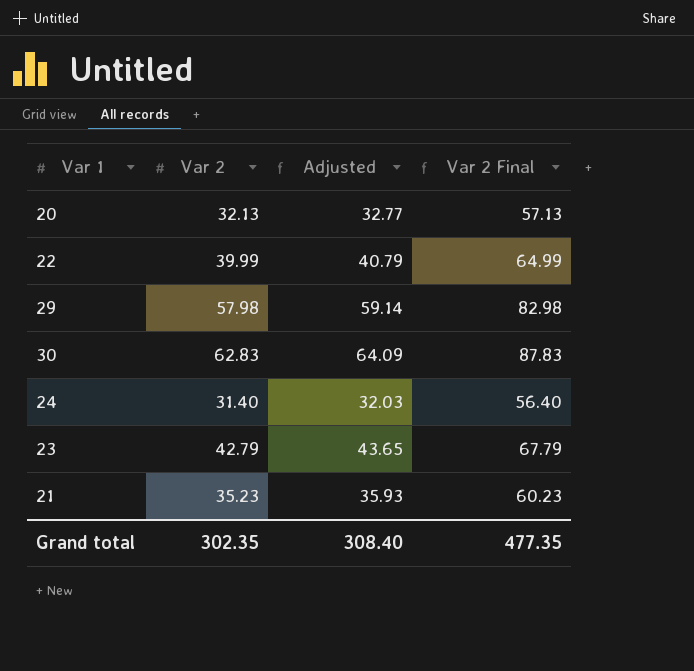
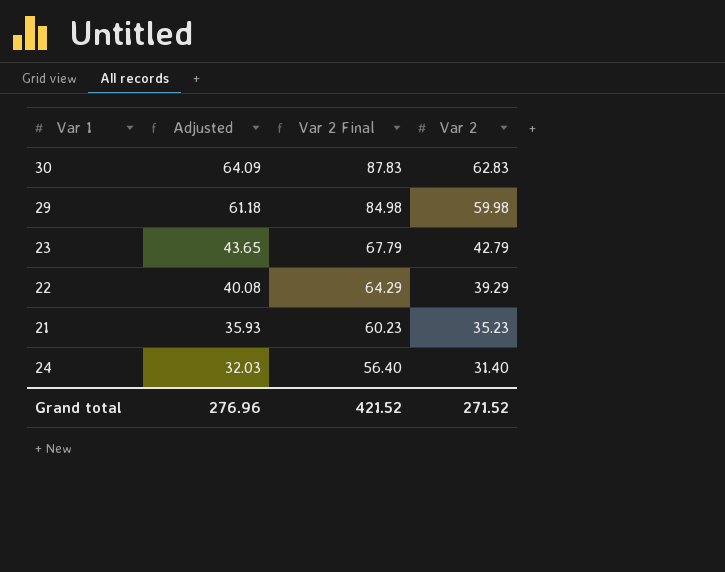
row order: none -> Adjusted descending
column Var 2 | position: 2 -> 4
row 20: 32.13 | 32.77 | 57.13 -> none
29 | Adjusted: 59.14 -> 61.18
29 | Var 2 Final: 82.98 -> 84.98
29 | Var 2: 57.98 -> 59.98
22 | Adjusted: 40.79 -> 40.08
22 | Var 2 Final: 64.99 -> 64.29
22 | Var 2: 39.99 -> 39.29
Grand total | Adjusted: 308.40 -> 276.96
Grand total | Var 2 Final: 477.35 -> 421.52
Grand total | Var 2: 302.35 -> 271.52

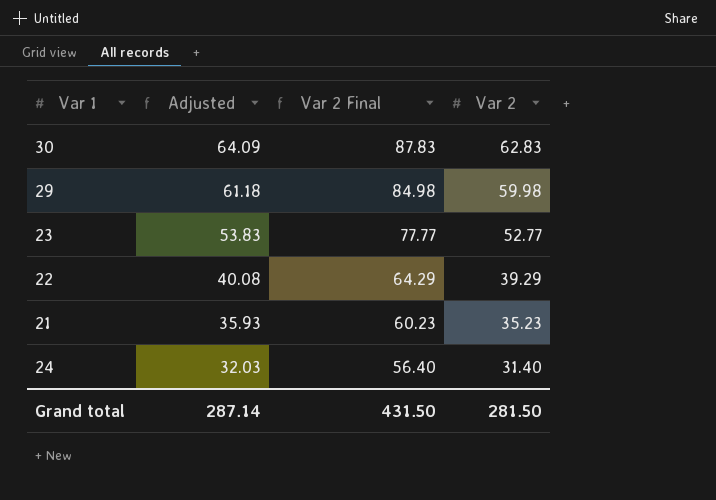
23 | Adjusted: 43.65 -> 53.83
23 | Var 2 Final: 67.79 -> 77.77
23 | Var 2: 42.79 -> 52.77
Grand total | Adjusted: 276.96 -> 287.14
Grand total | Var 2 Final: 421.52 -> 431.50
Grand total | Var 2: 271.52 -> 281.50

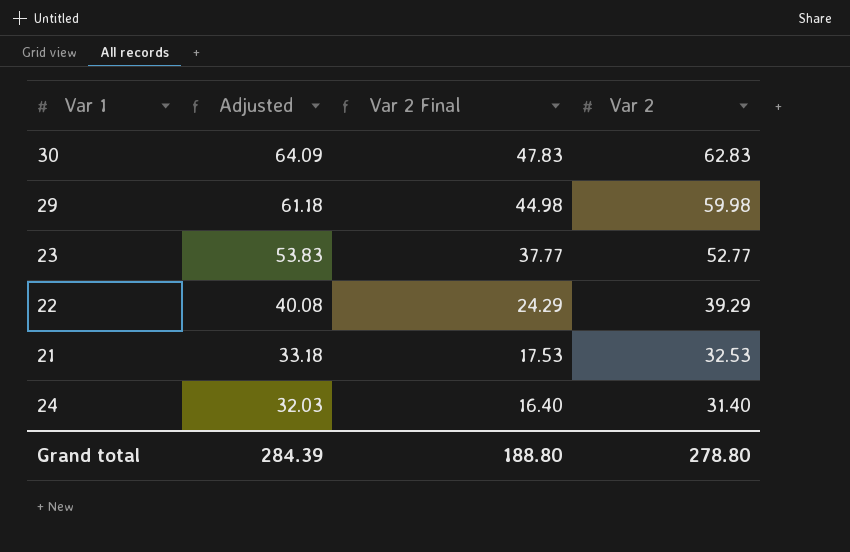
column Var 2 Final | formula: [Var 2] + 25 -> [Var 2] - 15
21 | Adjusted: 35.93 -> 33.18
21 | Var 2: 35.23 -> 32.53
Grand total | Adjusted: 287.14 -> 284.39
Grand total | Var 2 Final: 431.50 -> 188.80
Grand total | Var 2: 281.50 -> 278.80

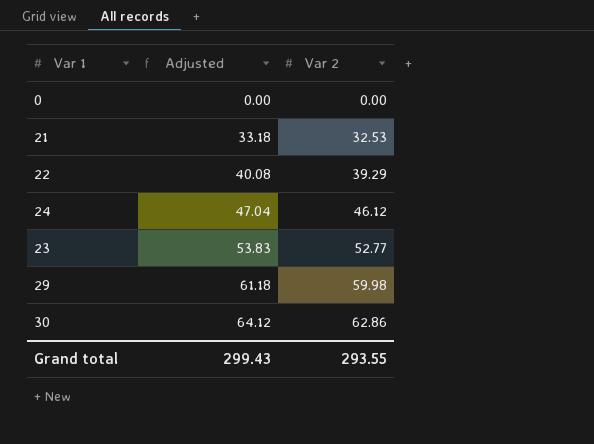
row order: Adjusted descending -> Adjusted ascending
column Var 2 Final | formula: [Var 2] - 15 -> none
row 0: none -> 0.00 | 0.00
24 | Adjusted: 32.03 -> 47.04
24 | Var 2: 31.40 -> 46.12
30 | Adjusted: 64.09 -> 64.12
30 | Var 2: 62.83 -> 62.86
Grand total | Adjusted: 284.39 -> 299.43
Grand total | Var 2: 278.80 -> 293.55

